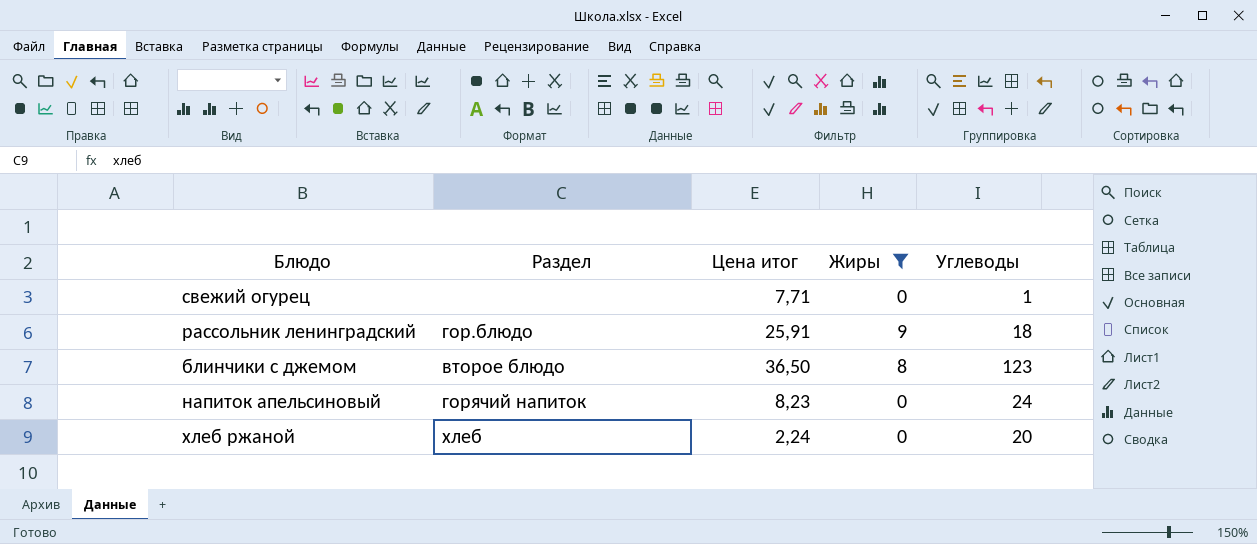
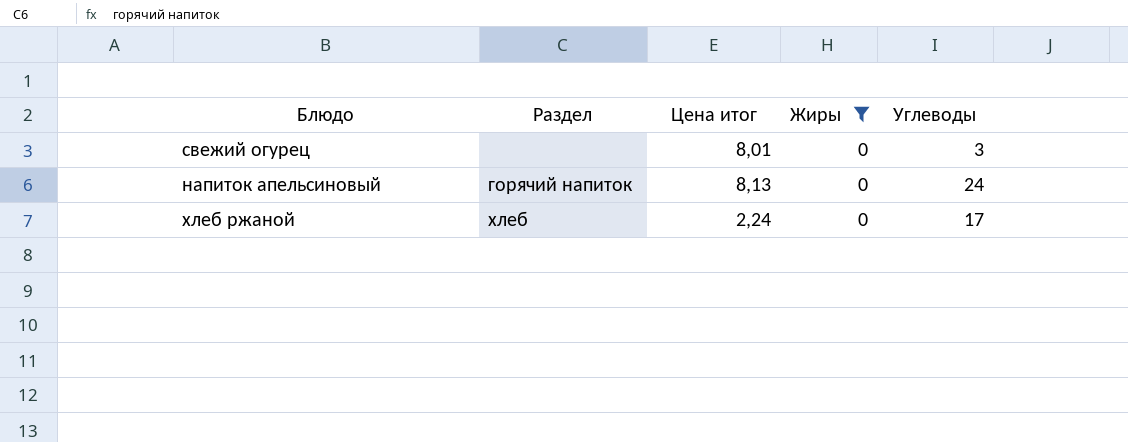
row рассольник ленинградский: гор.блюдо | 25,91 | 9 | 18 -> none
row блинчики с джемом: второе блюдо | 36,50 | 8 | 123 -> none
свежий огурец | Цена итог: 7,71 -> 8,01
свежий огурец | Углеводы: 1 -> 3
напиток апельсиновый | Цена итог: 8,23 -> 8,13
хлеб ржаной | Углеводы: 20 -> 17

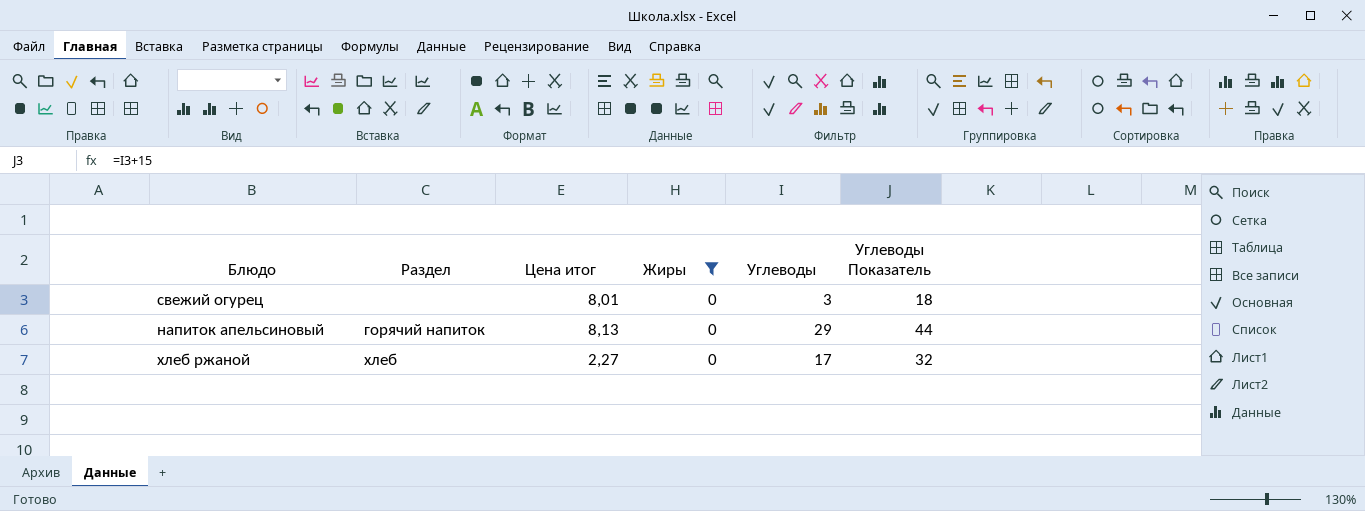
column Углеводы Показатель | formula: none -> [Углеводы] + 15
напиток апельсиновый | Углеводы: 24 -> 29
хлеб ржаной | Цена итог: 2,24 -> 2,27

